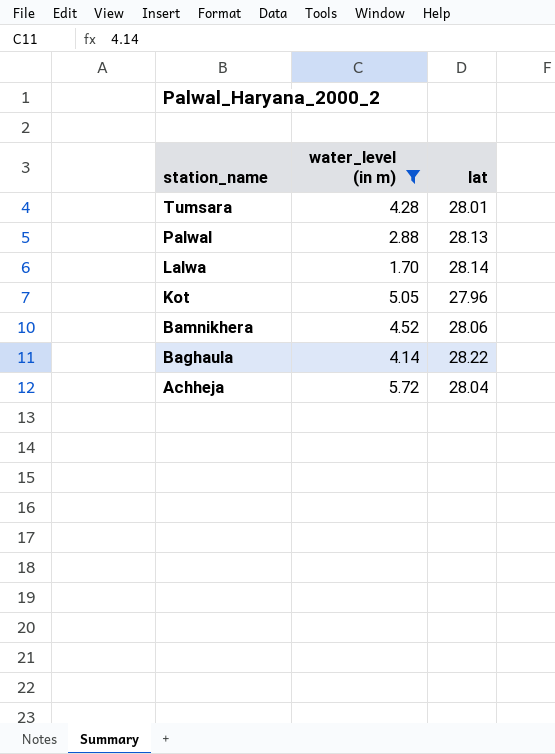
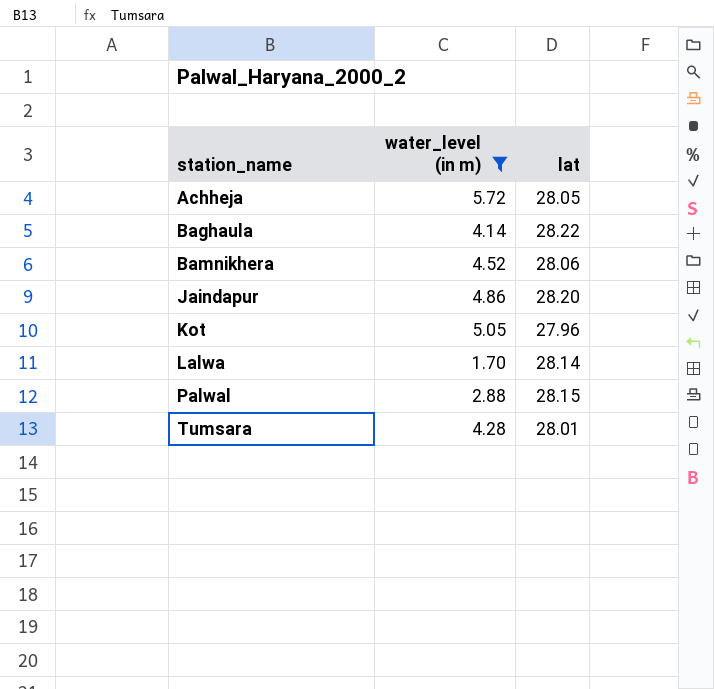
row order: station_name descending -> station_name ascending
Achheja | lat: 28.04 -> 28.05
row Jaindapur: none -> 4.86 | 28.20
Palwal | lat: 28.13 -> 28.15

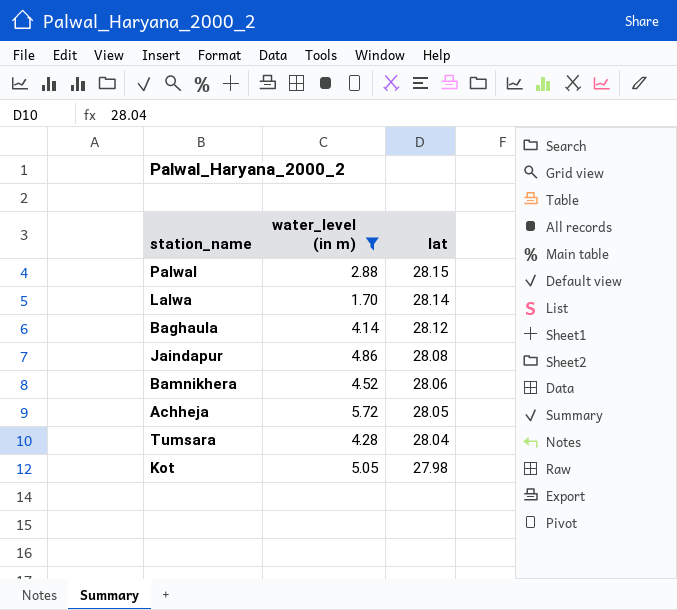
row order: station_name ascending -> lat descending
Baghaula | lat: 28.22 -> 28.12
Jaindapur | lat: 28.20 -> 28.08
Tumsara | lat: 28.01 -> 28.04
Kot | lat: 27.96 -> 27.98

